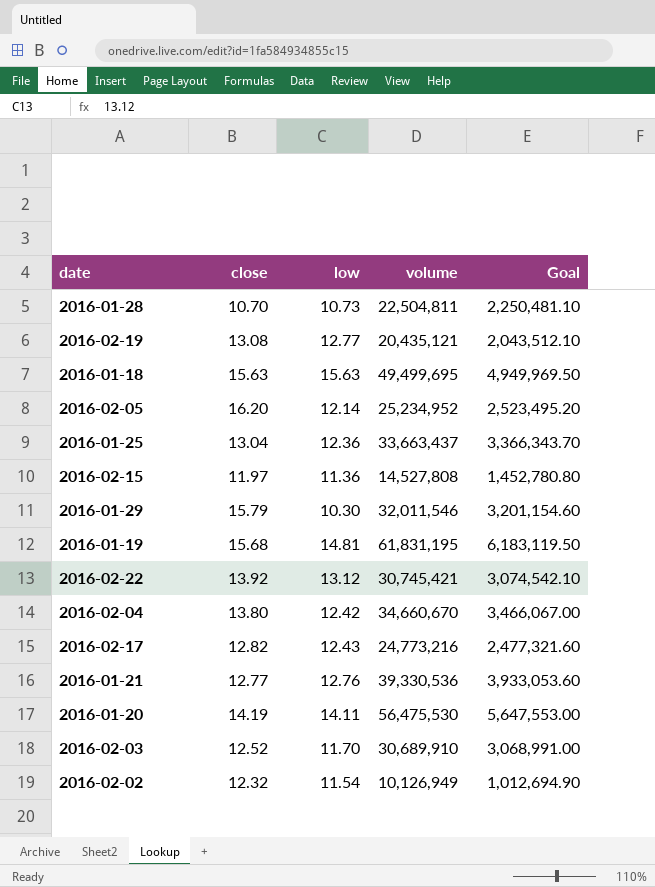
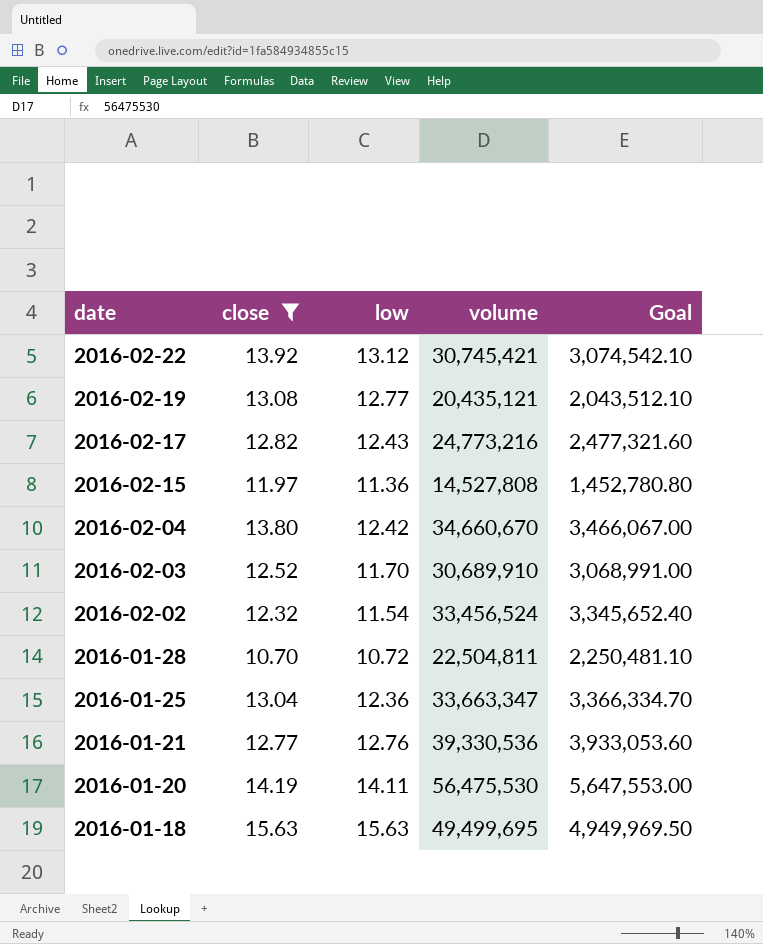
filter: none -> close <= 15.63
row order: none -> date descending
2016-02-02 | volume: 10,126,949 -> 33,456,524
2016-02-02 | Goal: 1,012,694.90 -> 3,345,652.40
2016-01-28 | low: 10.73 -> 10.72
2016-01-25 | volume: 33,663,437 -> 33,663,347
2016-01-25 | Goal: 3,366,343.70 -> 3,366,334.70

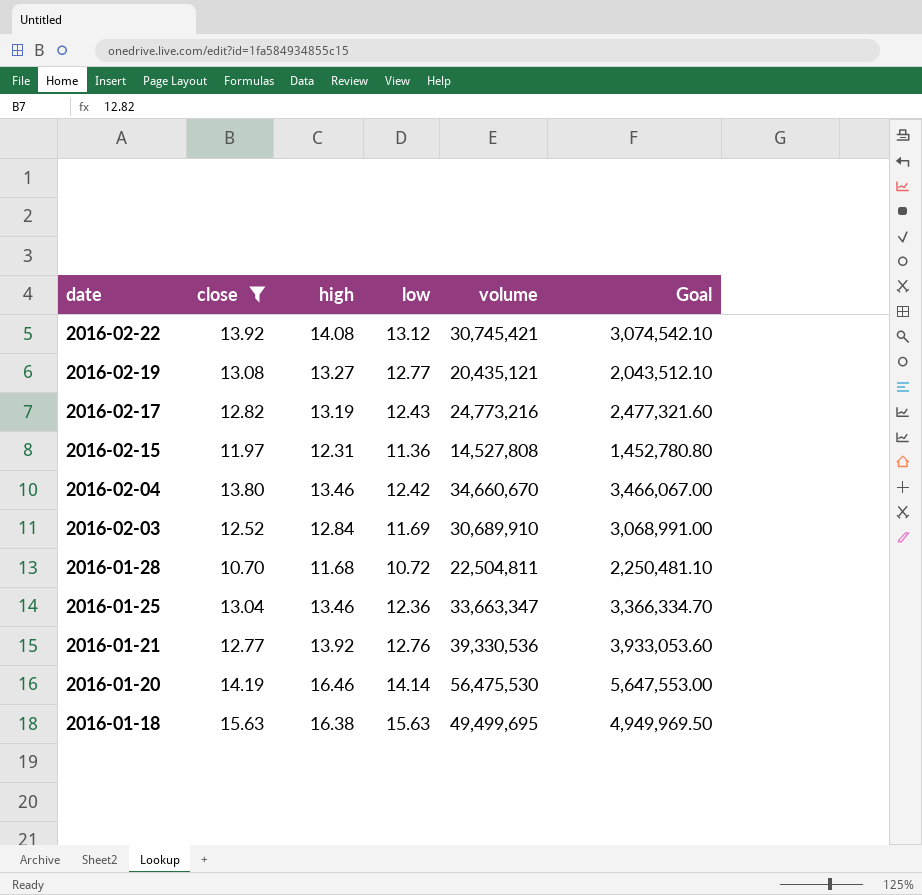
column high | position: none -> 3
row 2016-02-02: 12.32 | 11.54 | 33,456,524 | 3,345,652.40 -> none
2016-02-03 | low: 11.70 -> 11.69
2016-01-20 | low: 14.11 -> 14.14

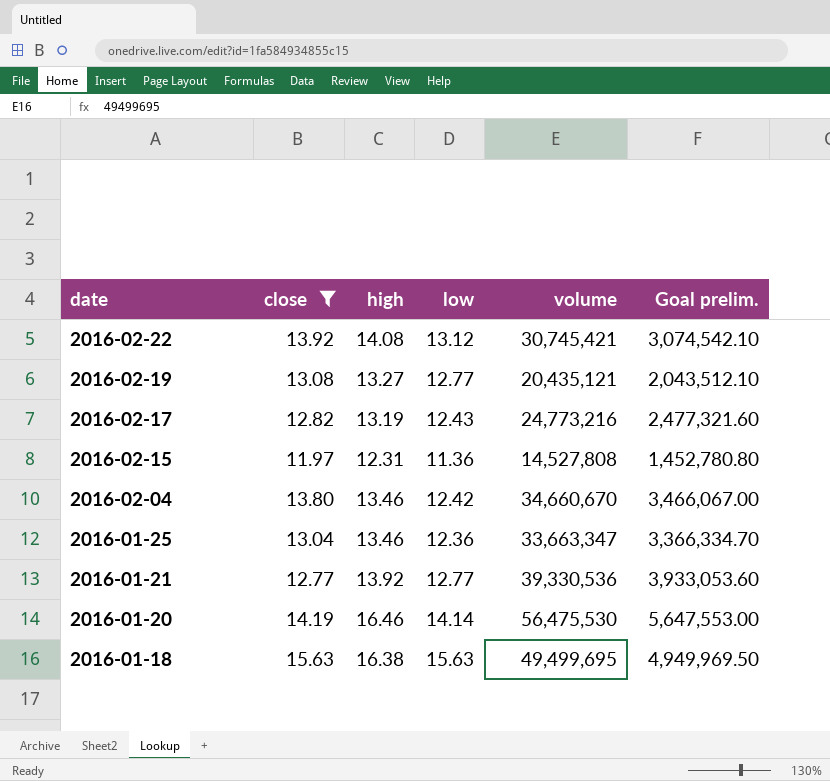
column name: Goal -> Goal prelim.
row 2016-02-03: 12.52 | 12.84 | 11.69 | 30,689,910 | 3,068,991.00 -> none
row 2016-01-28: 10.70 | 11.68 | 10.72 | 22,504,811 | 2,250,481.10 -> none
2016-01-21 | low: 12.76 -> 12.77

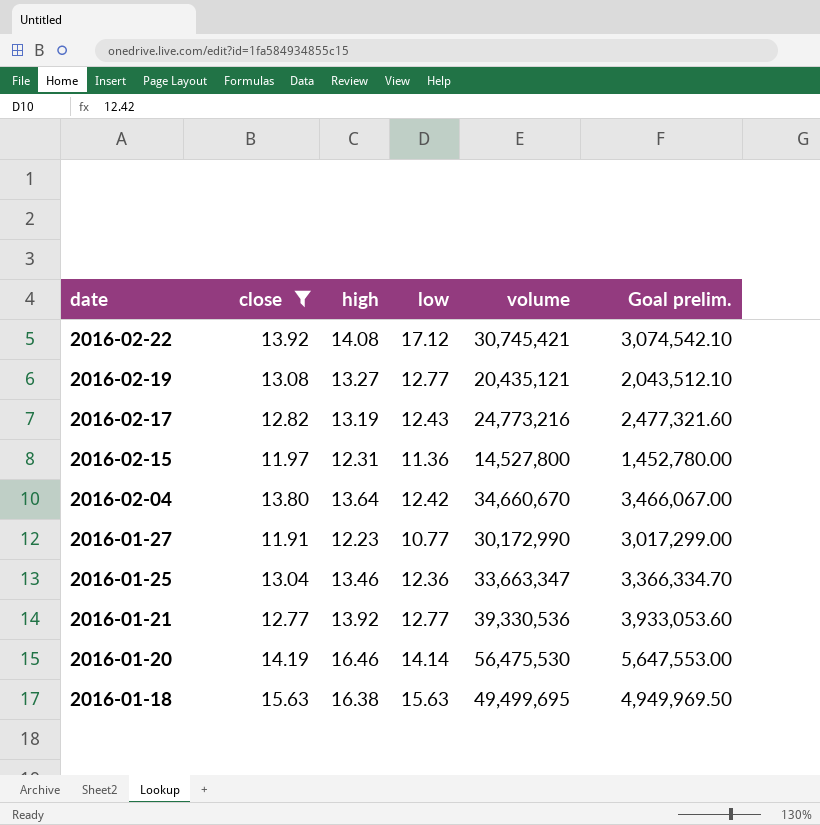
2016-02-22 | low: 13.12 -> 17.12
2016-02-15 | volume: 14,527,808 -> 14,527,800
2016-02-15 | Goal prelim.: 1,452,780.80 -> 1,452,780.00
2016-02-04 | high: 13.46 -> 13.64
row 2016-01-27: none -> 11.91 | 12.23 | 10.77 | 30,172,990 | 3,017,299.00

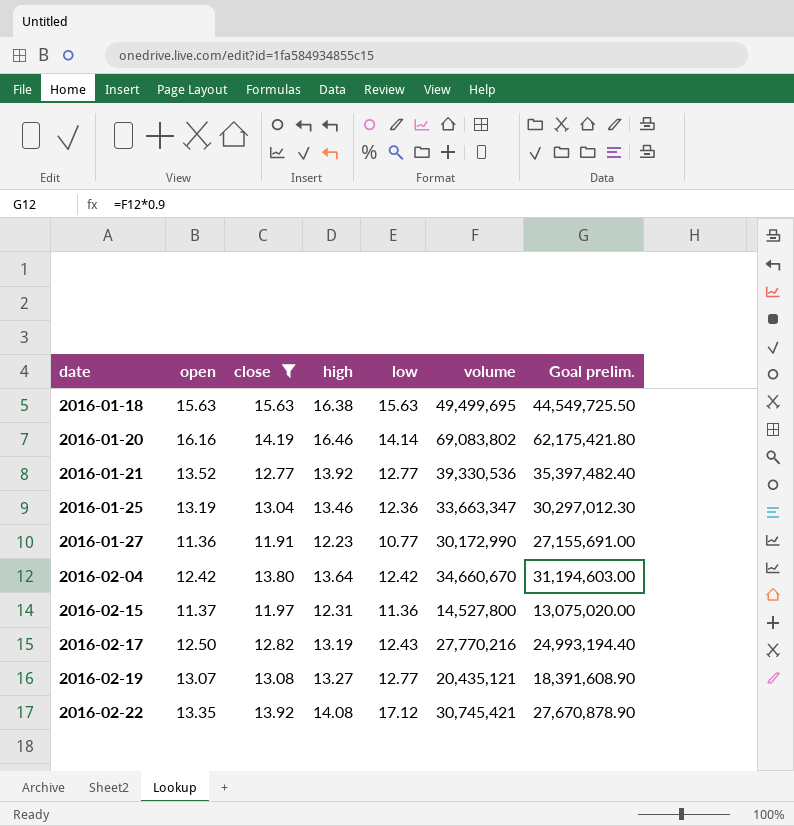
row order: date descending -> date ascending
column open | position: none -> 2
column Goal prelim. | formula: [volume] * 0.1 -> [volume] * 0.9
2016-01-20 | volume: 56,475,530 -> 69,083,802
2016-02-17 | volume: 24,773,216 -> 27,770,216

